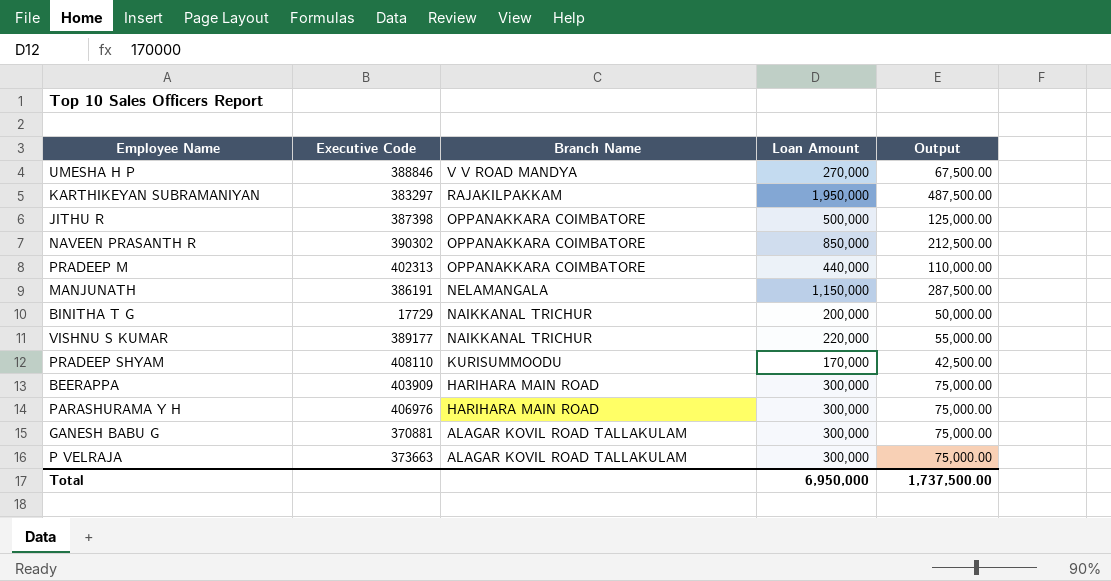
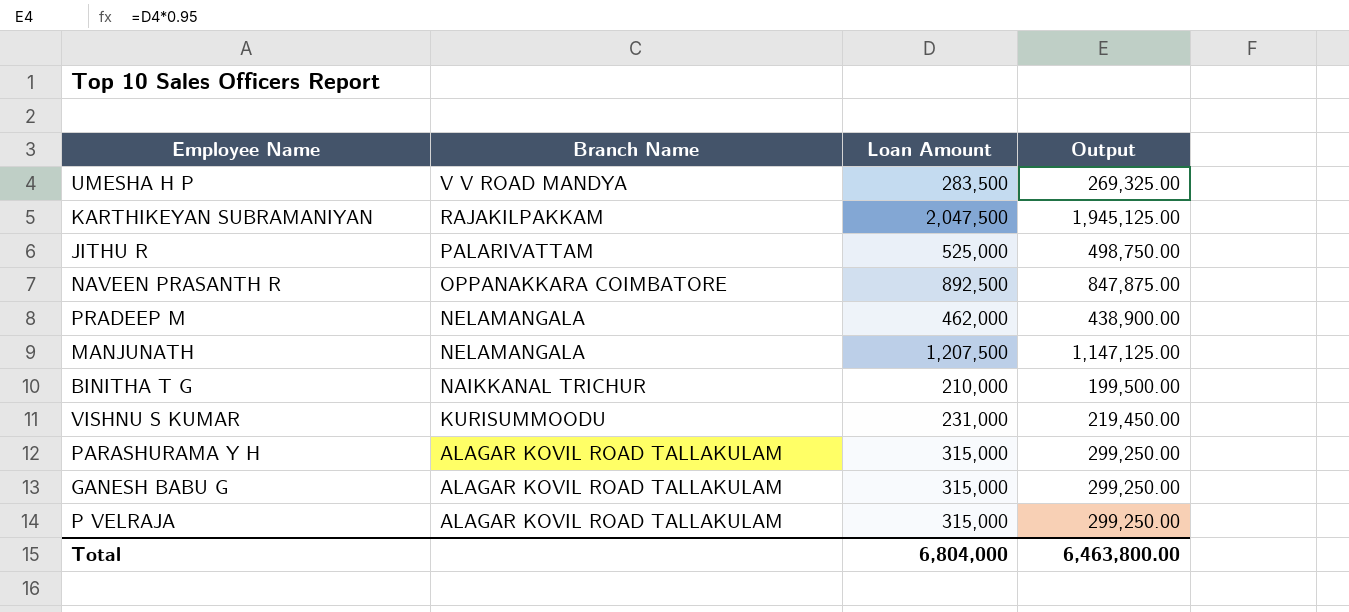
column Executive Code | position: 2 -> none
column Output | formula: [Loan Amount] * 0.25 -> [Loan Amount] * 0.95
row PRADEEP SHYAM: 408110 | KURISUMMOODU | 170,000 | 42,500.00 -> none
row BEERAPPA: 403909 | HARIHARA MAIN ROAD | 300,000 | 75,000.00 -> none
UMESHA H P | Loan Amount: 270,000 -> 283,500
KARTHIKEYAN SUBRAMANIYAN | Loan Amount: 1,950,000 -> 2,047,500
JITHU R | Branch Name: OPPANAKKARA COIMBATORE -> PALARIVATTAM
JITHU R | Loan Amount: 500,000 -> 525,000
NAVEEN PRASANTH R | Loan Amount: 850,000 -> 892,500
PRADEEP M | Branch Name: OPPANAKKARA COIMBATORE -> NELAMANGALA
PRADEEP M | Loan Amount: 440,000 -> 462,000
MANJUNATH | Loan Amount: 1,150,000 -> 1,207,500
BINITHA T G | Loan Amount: 200,000 -> 210,000
VISHNU S KUMAR | Branch Name: NAIKKANAL TRICHUR -> KURISUMMOODU
VISHNU S KUMAR | Loan Amount: 220,000 -> 231,000
PARASHURAMA Y H | Branch Name: HARIHARA MAIN ROAD -> ALAGAR KOVIL ROAD TALLAKULAM
PARASHURAMA Y H | Loan Amount: 300,000 -> 315,000
GANESH BABU G | Loan Amount: 300,000 -> 315,000
P VELRAJA | Loan Amount: 300,000 -> 315,000
Total | Loan Amount: 6,950,000 -> 6,804,000
Total | Output: 1,737,500.00 -> 6,463,800.00

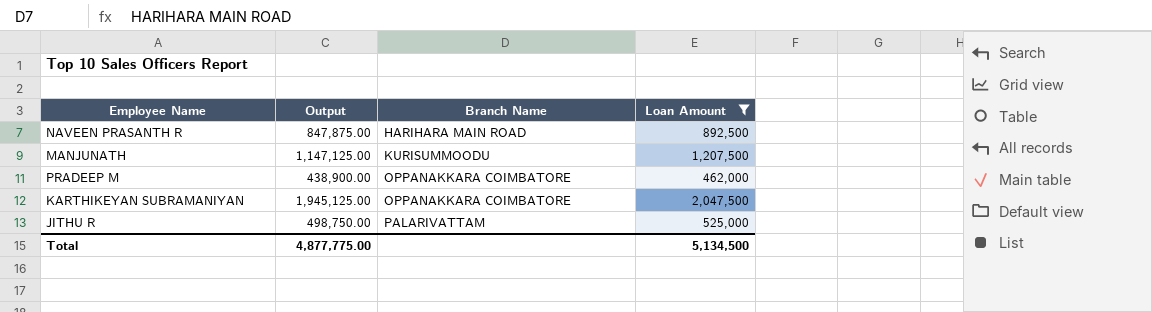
filter: none -> Loan Amount >= 462,000
row order: Branch Name descending -> Branch Name ascending
column Output | position: 4 -> 2
NAVEEN PRASANTH R | Branch Name: OPPANAKKARA COIMBATORE -> HARIHARA MAIN ROAD
MANJUNATH | Branch Name: NELAMANGALA -> KURISUMMOODU
PRADEEP M | Branch Name: NELAMANGALA -> OPPANAKKARA COIMBATORE
KARTHIKEYAN SUBRAMANIYAN | Branch Name: RAJAKILPAKKAM -> OPPANAKKARA COIMBATORE
Total | Output: 6,463,800.00 -> 4,877,775.00
Total | Loan Amount: 6,804,000 -> 5,134,500

